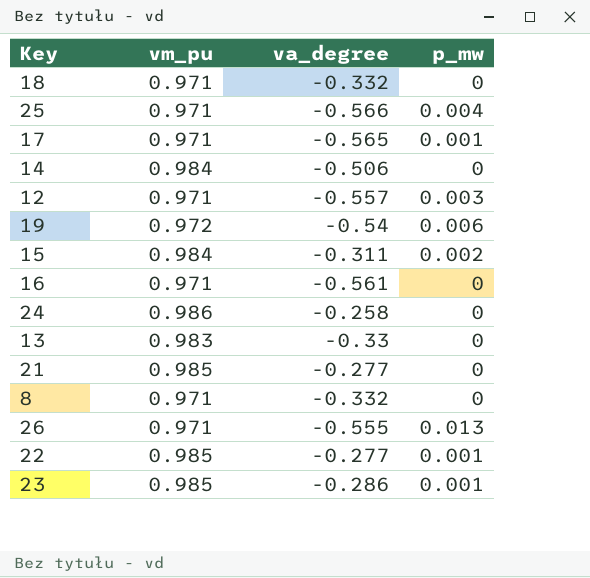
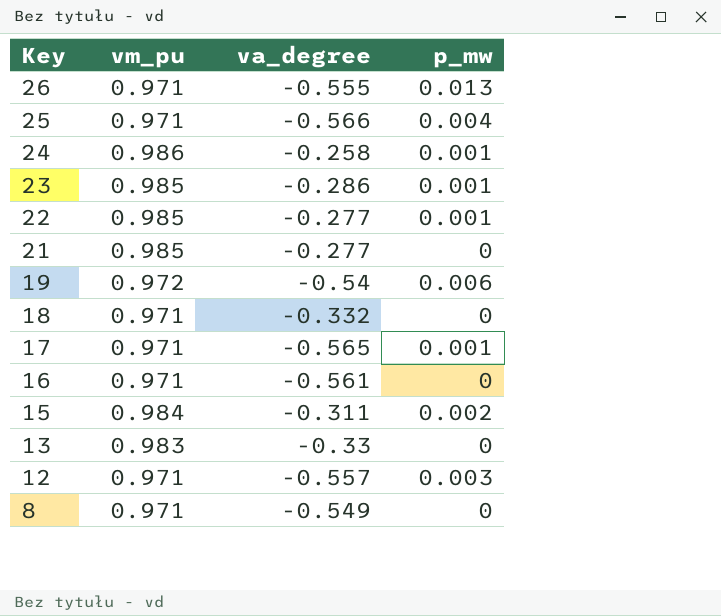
row order: none -> Key descending
row 14: 0.984 | -0.506 | 0 -> none
24 | p_mw: 0 -> 0.001
8 | va_degree: -0.332 -> -0.549

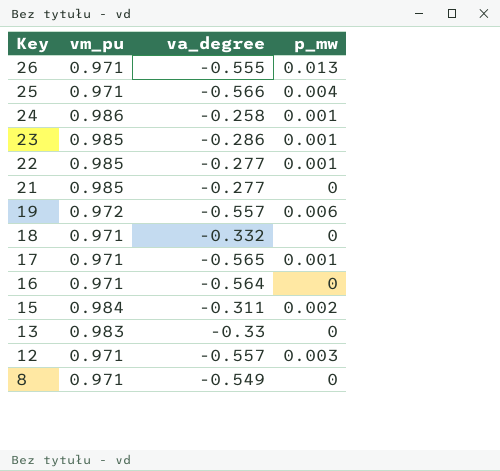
19 | va_degree: -0.54 -> -0.557
16 | va_degree: -0.561 -> -0.564

